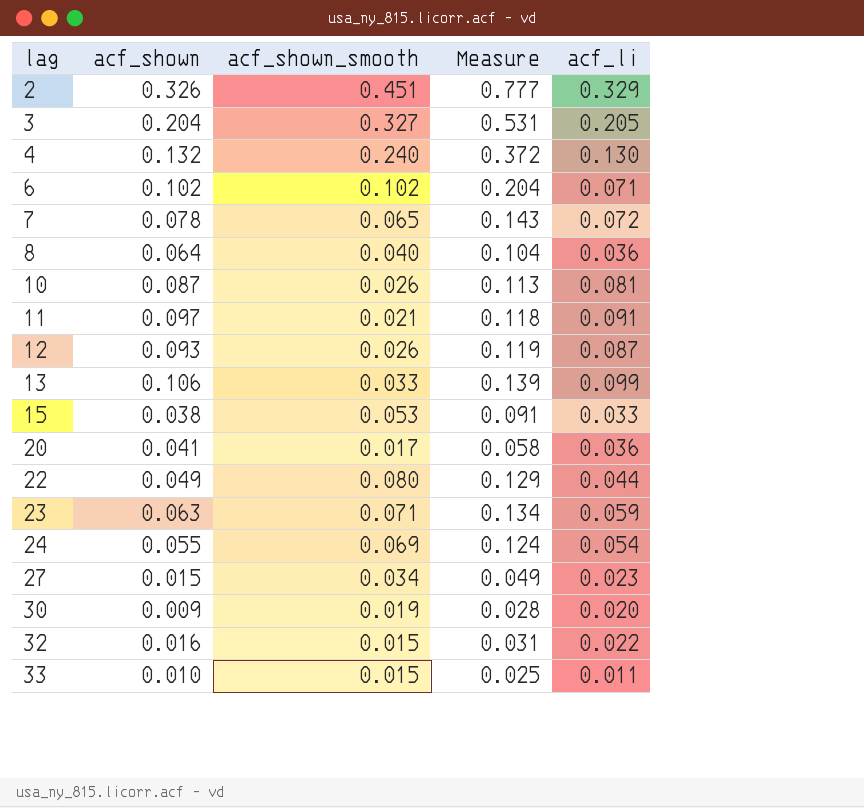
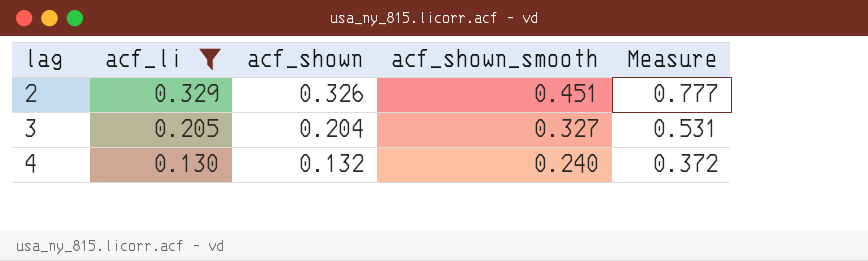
filter: none -> acf_li >= 0.130
column acf_li | position: 5 -> 2

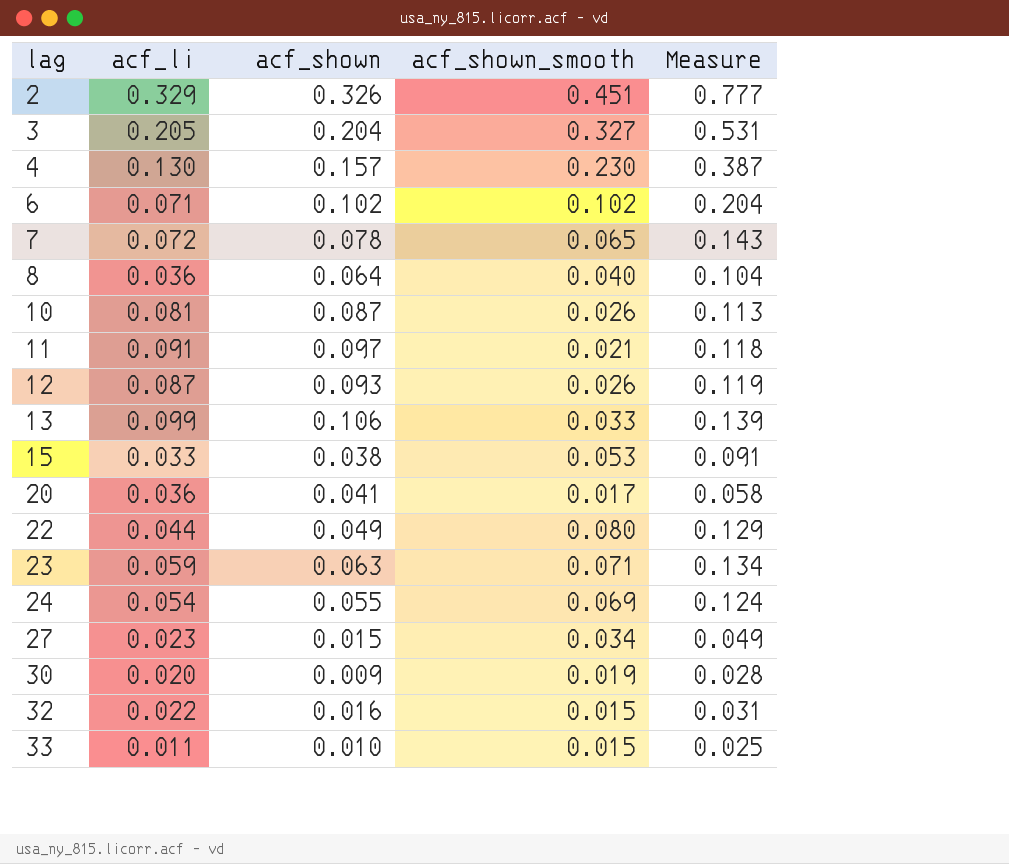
filter: acf_li >= 0.130 -> none
4 | acf_shown: 0.132 -> 0.157
4 | acf_shown_smooth: 0.240 -> 0.230
4 | Measure: 0.372 -> 0.387

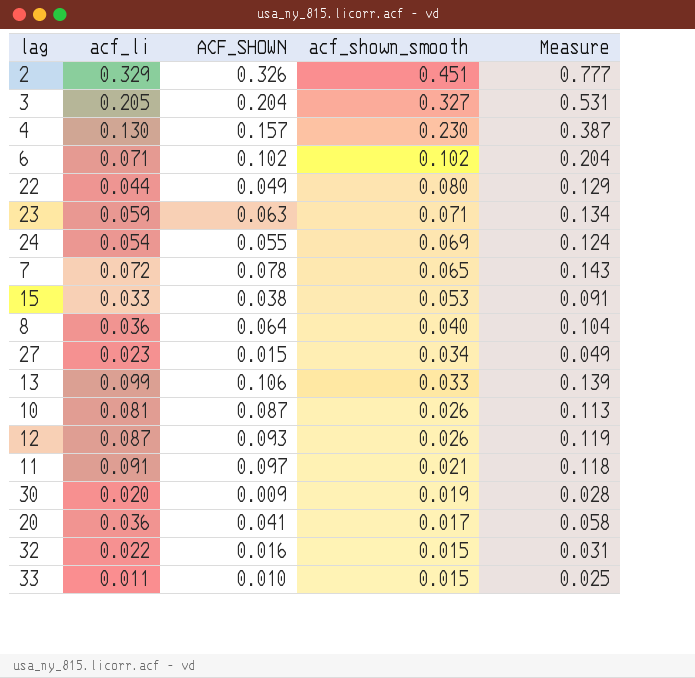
row order: lag ascending -> acf_shown_smooth descending
column name: acf_shown -> ACF_SHOWN

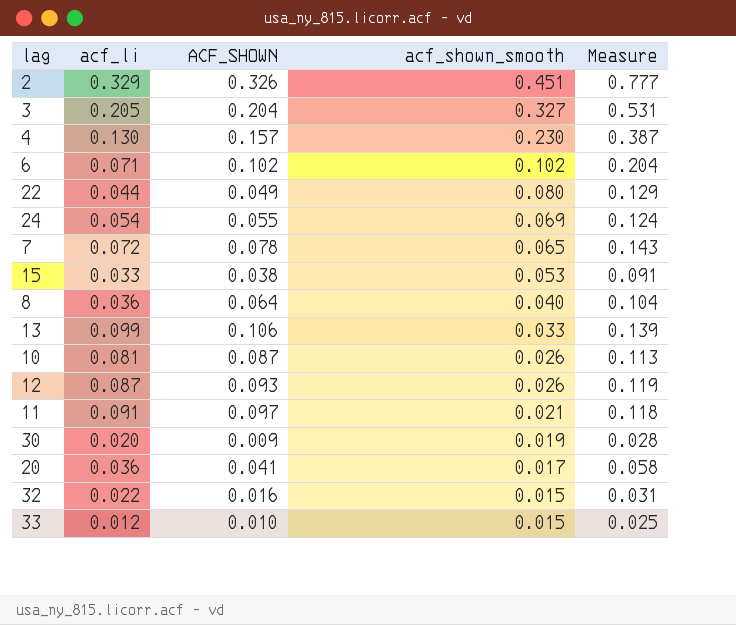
row 23: 0.059 | 0.063 | 0.071 | 0.134 -> none
row 27: 0.023 | 0.015 | 0.034 | 0.049 -> none
33 | acf_li: 0.011 -> 0.012

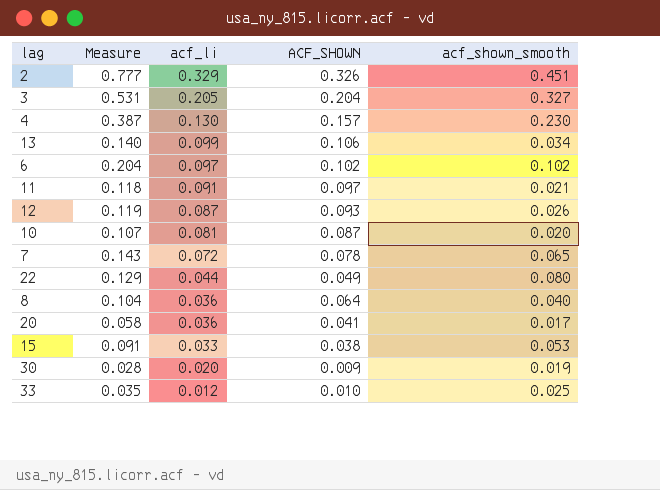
row order: acf_shown_smooth descending -> acf_li descending
column Measure | position: 5 -> 2
row 24: 0.054 | 0.055 | 0.069 | 0.124 -> none
row 32: 0.022 | 0.016 | 0.015 | 0.031 -> none
13 | Measure: 0.139 -> 0.140
13 | acf_shown_smooth: 0.033 -> 0.034
6 | acf_li: 0.071 -> 0.097
10 | Measure: 0.113 -> 0.107
10 | acf_shown_smooth: 0.026 -> 0.020
33 | Measure: 0.025 -> 0.035
33 | acf_shown_smooth: 0.015 -> 0.025

